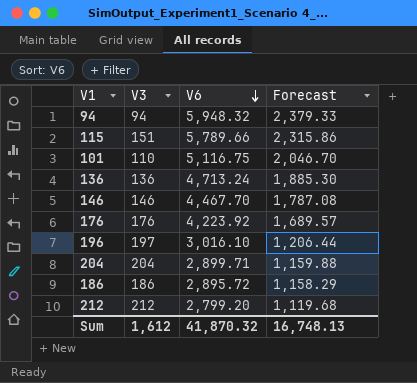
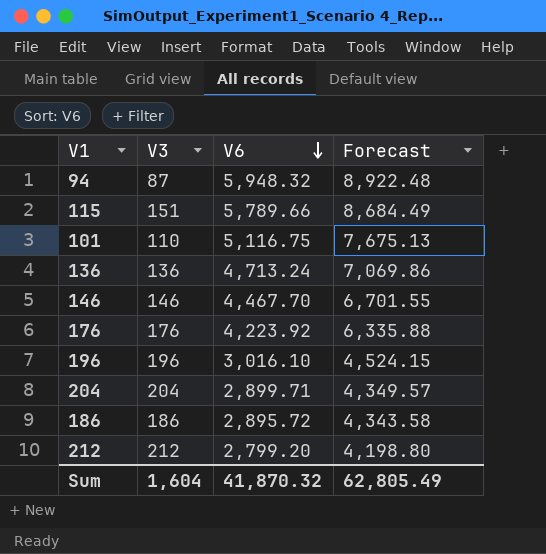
column Forecast | formula: [V6] * 0.4 -> [V6] * 1.5
94 | V3: 94 -> 87
196 | V3: 197 -> 196
Sum | V3: 1,612 -> 1,604
Sum | Forecast: 16,748.13 -> 62,805.49

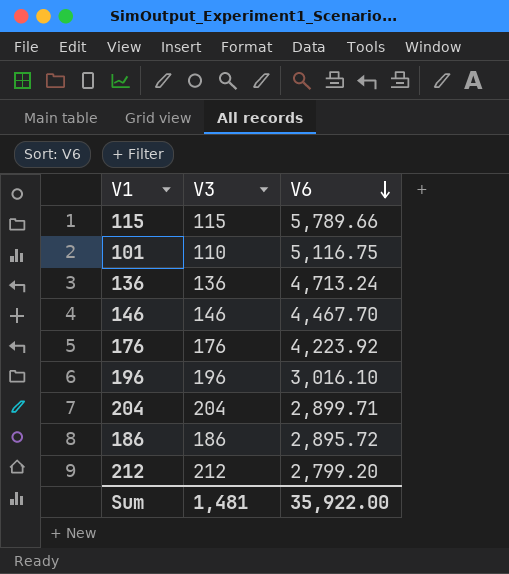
column Forecast | formula: [V6] * 1.5 -> none
row 94: 87 | 5,948.32 | 8,922.48 -> none
115 | V3: 151 -> 115
Sum | V3: 1,604 -> 1,481
Sum | V6: 41,870.32 -> 35,922.00

